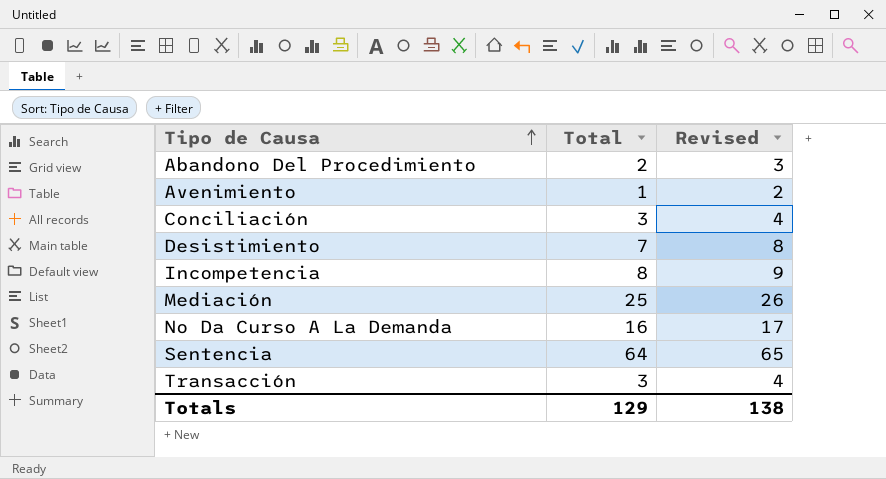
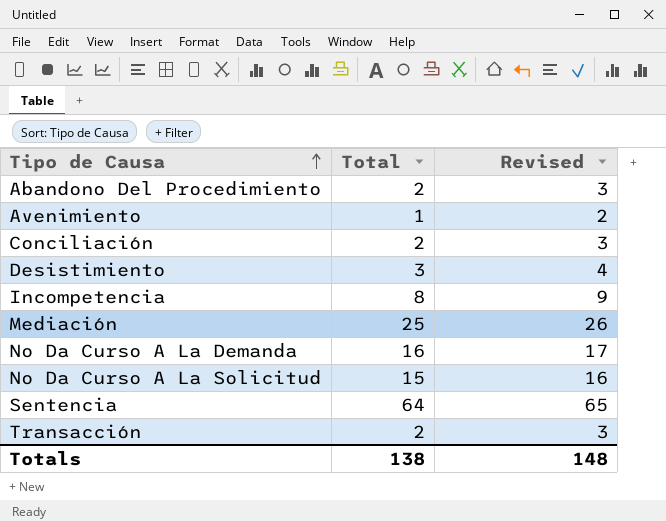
Conciliación | Total: 3 -> 2
Conciliación | Revised: 4 -> 3
Desistimiento | Total: 7 -> 3
Desistimiento | Revised: 8 -> 4
row No Da Curso A La Solicitud: none -> 15 | 16
Transacción | Total: 3 -> 2
Transacción | Revised: 4 -> 3
Totals | Total: 129 -> 138
Totals | Revised: 138 -> 148

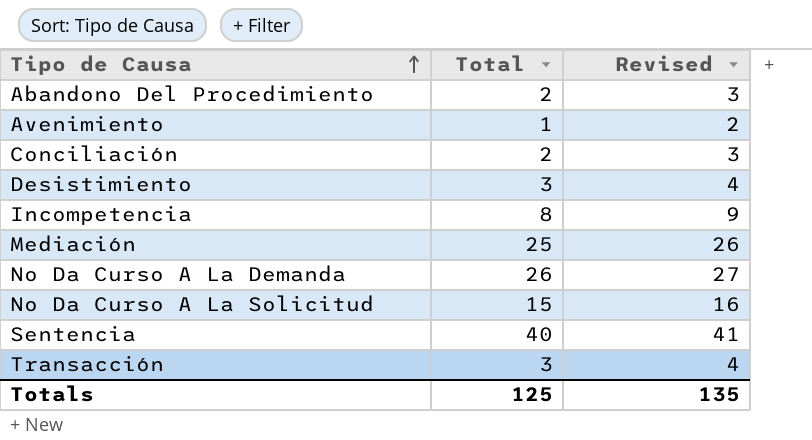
No Da Curso A La Demanda | Total: 16 -> 26
No Da Curso A La Demanda | Revised: 17 -> 27
Sentencia | Total: 64 -> 40
Sentencia | Revised: 65 -> 41
Transacción | Total: 2 -> 3
Transacción | Revised: 3 -> 4
Totals | Total: 138 -> 125
Totals | Revised: 148 -> 135

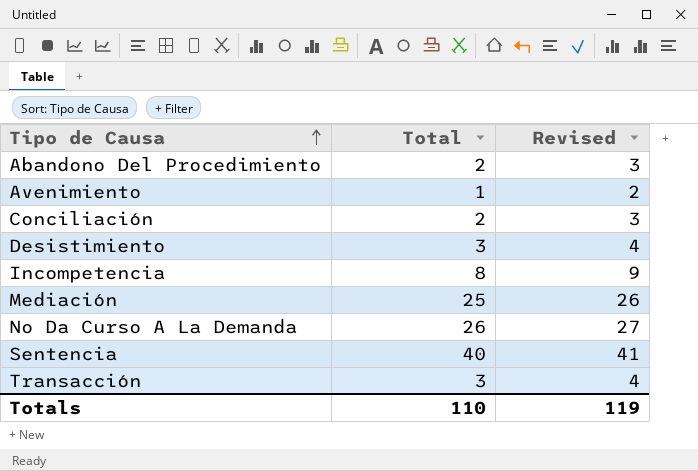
row No Da Curso A La Solicitud: 15 | 16 -> none
Totals | Total: 125 -> 110
Totals | Revised: 135 -> 119

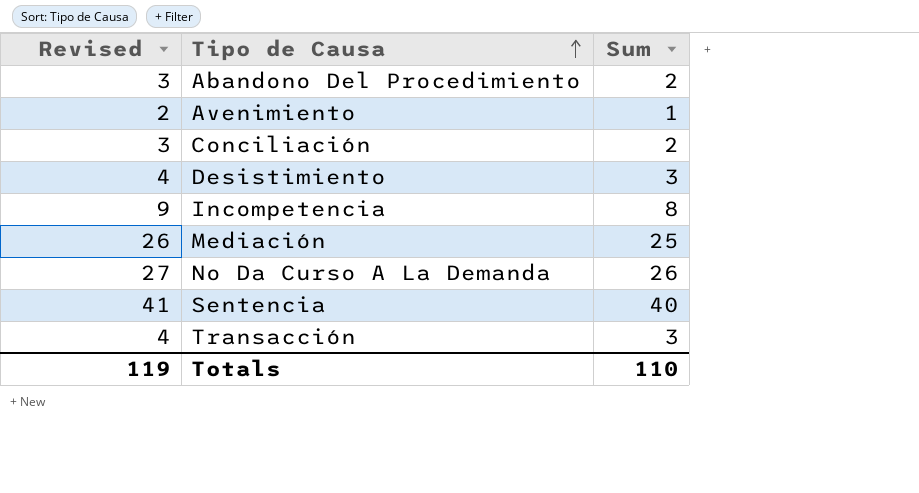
column Revised | position: 3 -> 1
column name: Total -> Sum

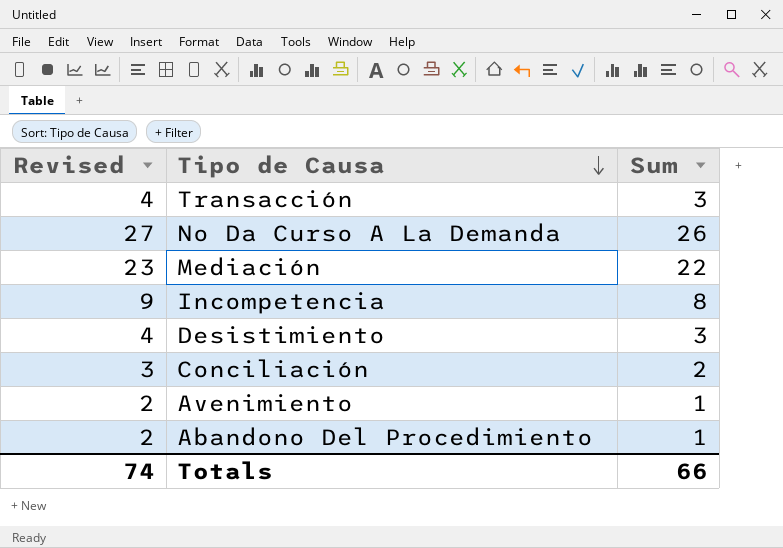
row order: Tipo de Causa ascending -> Tipo de Causa descending
row Sentencia: 41 | 40 -> none
Mediación | Revised: 26 -> 23
Mediación | Sum: 25 -> 22
Abandono Del Procedimiento | Revised: 3 -> 2
Abandono Del Procedimiento | Sum: 2 -> 1
Totals | Revised: 119 -> 74
Totals | Sum: 110 -> 66

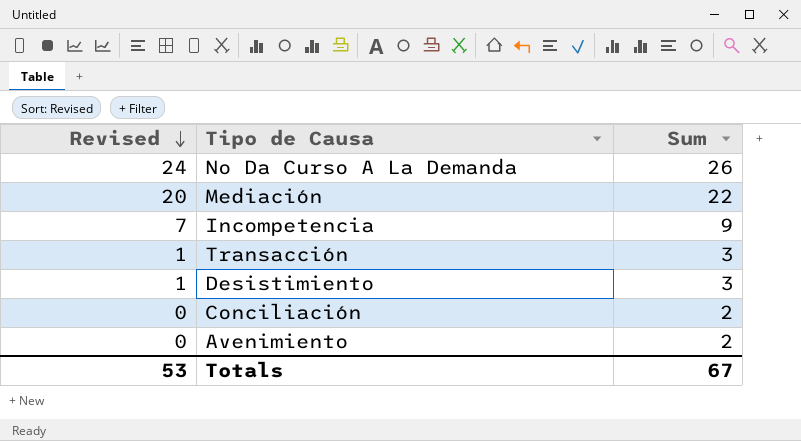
row order: Tipo de Causa descending -> Revised descending
column Revised | formula: [Sum] + 1 -> [Sum] - 2
row Abandono Del Procedimiento: 2 | 1 -> none
Incompetencia | Sum: 8 -> 9
Avenimiento | Sum: 1 -> 2
Totals | Revised: 74 -> 53
Totals | Sum: 66 -> 67

